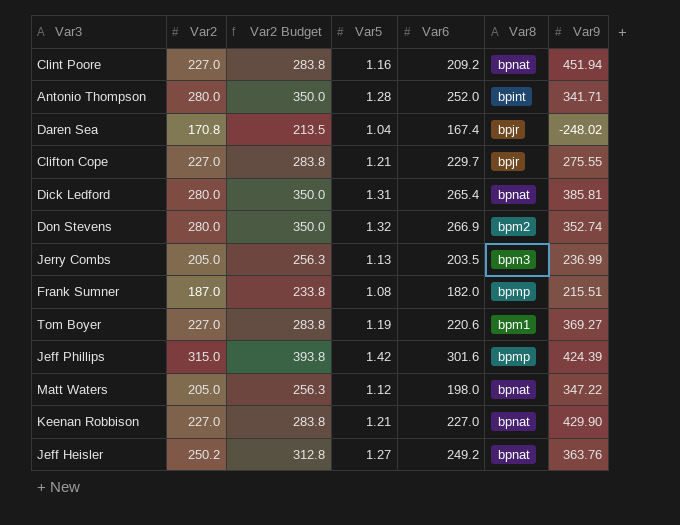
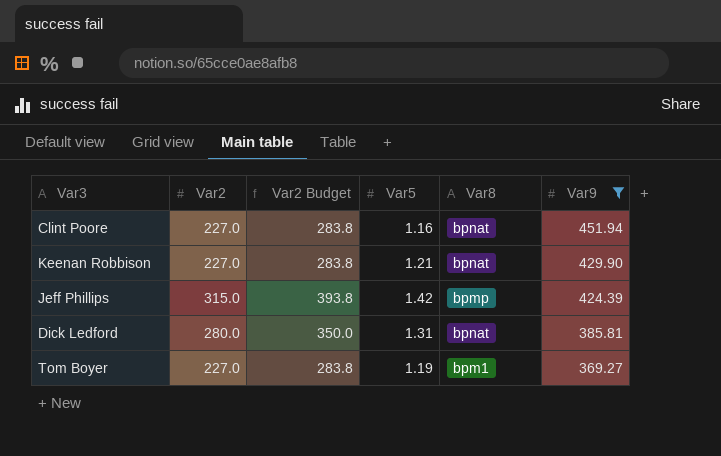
filter: none -> Var9 >= 369.27
row order: none -> Var9 descending
column Var6 | position: 5 -> none

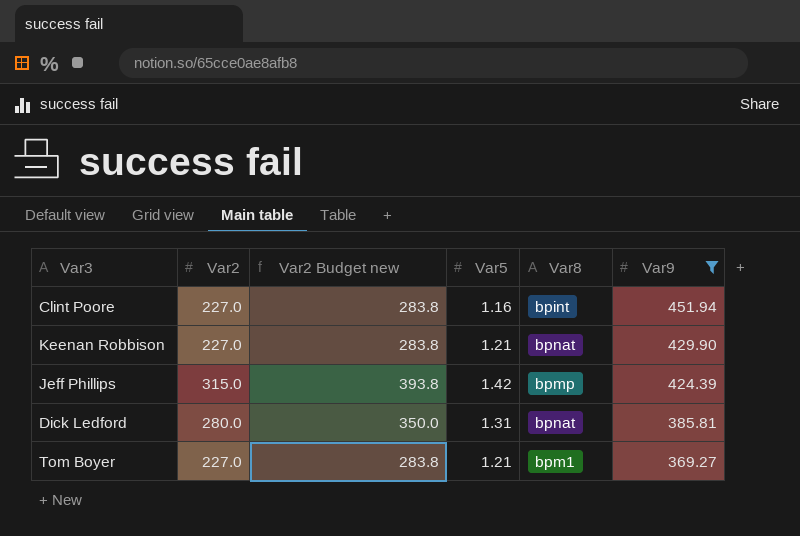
column name: Var2 Budget -> Var2 Budget new
Clint Poore | Var8: bpnat -> bpint
Tom Boyer | Var5: 1.19 -> 1.21

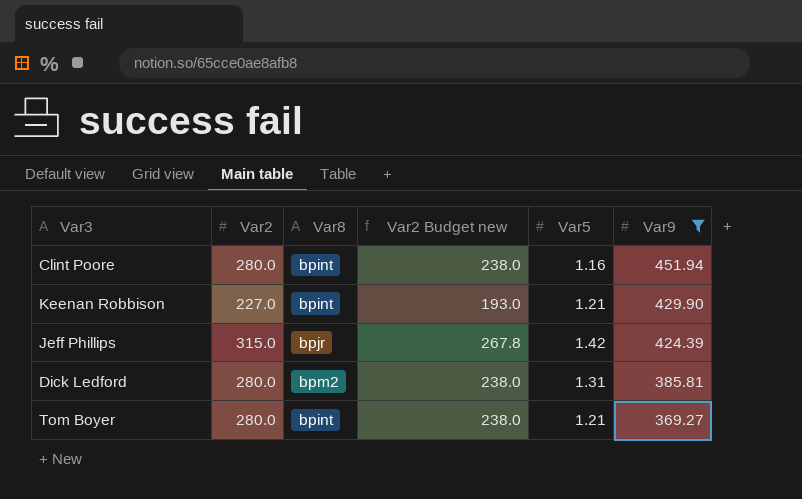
column Var8 | position: 5 -> 3
column Var2 Budget new | formula: [Var2] * 1.25 -> [Var2] * 0.85
Clint Poore | Var2: 227.0 -> 280.0
Keenan Robbison | Var8: bpnat -> bpint
Jeff Phillips | Var8: bpmp -> bpjr
Dick Ledford | Var8: bpnat -> bpm2
Tom Boyer | Var2: 227.0 -> 280.0
Tom Boyer | Var8: bpm1 -> bpint

